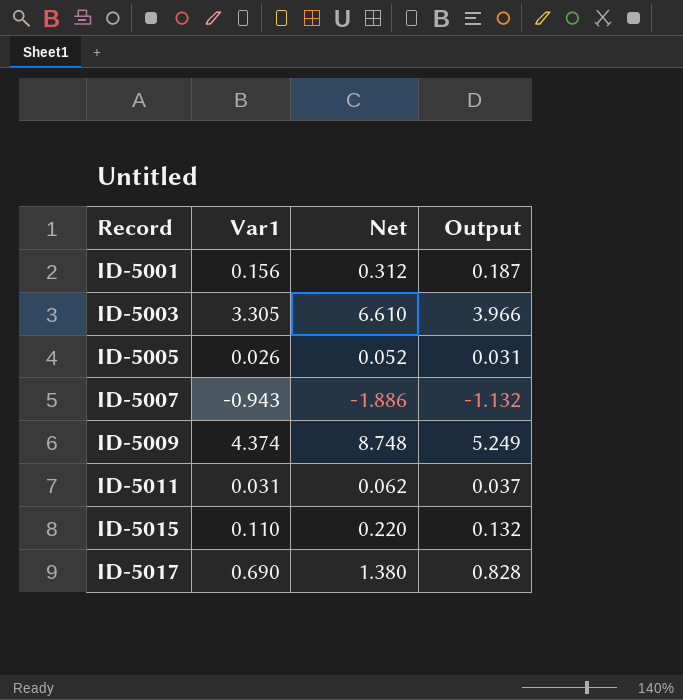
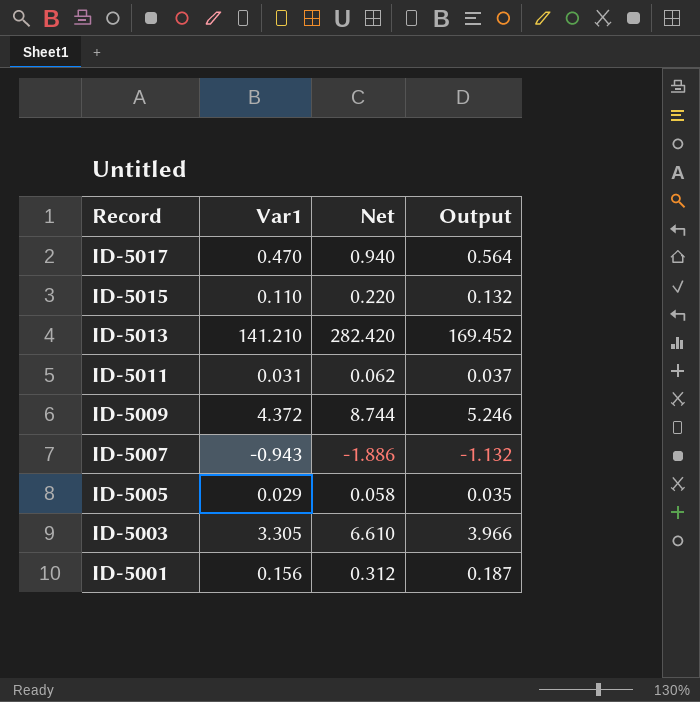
row order: Record ascending -> Record descending
ID-5017 | Var1: 0.690 -> 0.470
ID-5017 | Net: 1.380 -> 0.940
ID-5017 | Output: 0.828 -> 0.564
row ID-5013: none -> 141.210 | 282.420 | 169.452
ID-5009 | Var1: 4.374 -> 4.372
ID-5009 | Net: 8.748 -> 8.744
ID-5009 | Output: 5.249 -> 5.246
ID-5005 | Var1: 0.026 -> 0.029
ID-5005 | Net: 0.052 -> 0.058
ID-5005 | Output: 0.031 -> 0.035

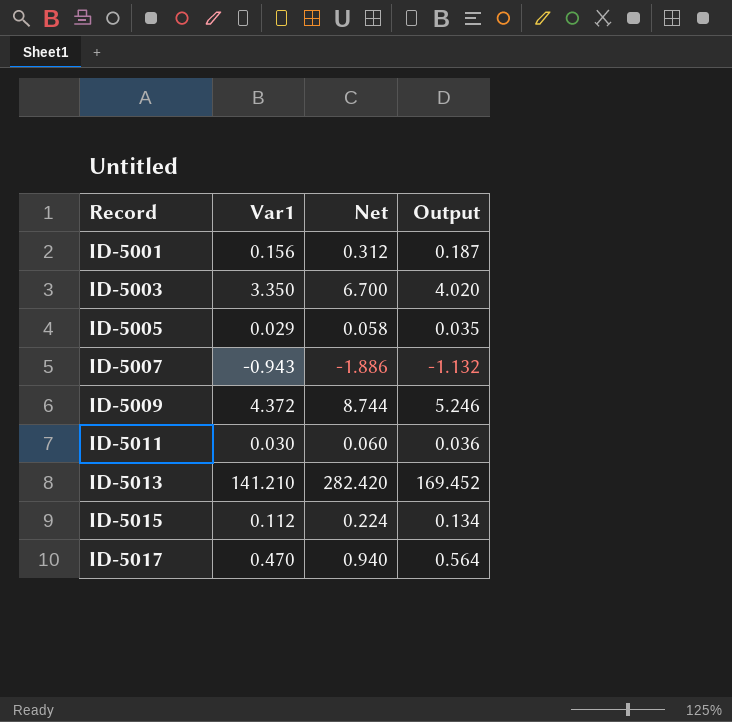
row order: Record descending -> Record ascending
ID-5003 | Var1: 3.305 -> 3.350
ID-5003 | Net: 6.610 -> 6.700
ID-5003 | Output: 3.966 -> 4.020
ID-5011 | Var1: 0.031 -> 0.030
ID-5011 | Net: 0.062 -> 0.060
ID-5011 | Output: 0.037 -> 0.036
ID-5015 | Var1: 0.110 -> 0.112
ID-5015 | Net: 0.220 -> 0.224
ID-5015 | Output: 0.132 -> 0.134

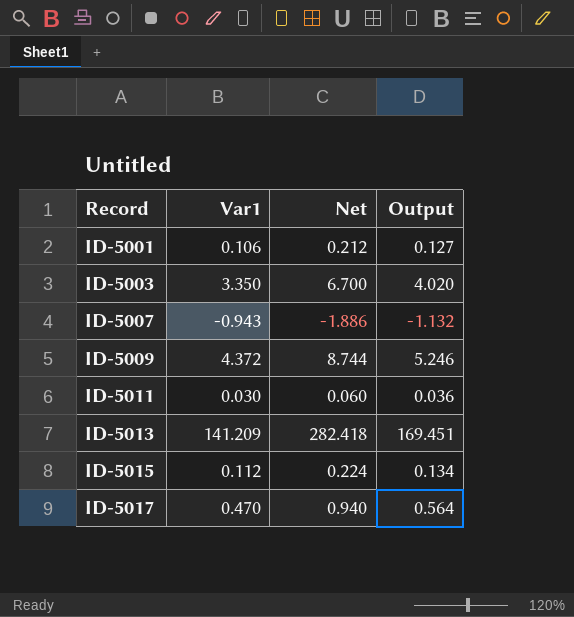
row ID-5005: 0.029 | 0.058 | 0.035 -> none
ID-5001 | Var1: 0.156 -> 0.106
ID-5001 | Net: 0.312 -> 0.212
ID-5001 | Output: 0.187 -> 0.127
ID-5013 | Var1: 141.210 -> 141.209
ID-5013 | Net: 282.420 -> 282.418
ID-5013 | Output: 169.452 -> 169.451

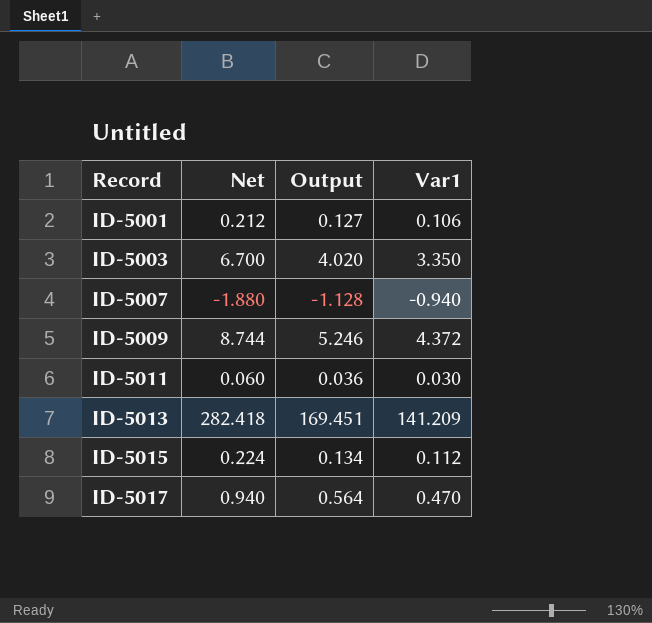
column Var1 | position: 2 -> 4
ID-5007 | Net: -1.886 -> -1.880
ID-5007 | Output: -1.132 -> -1.128
ID-5007 | Var1: -0.943 -> -0.940

